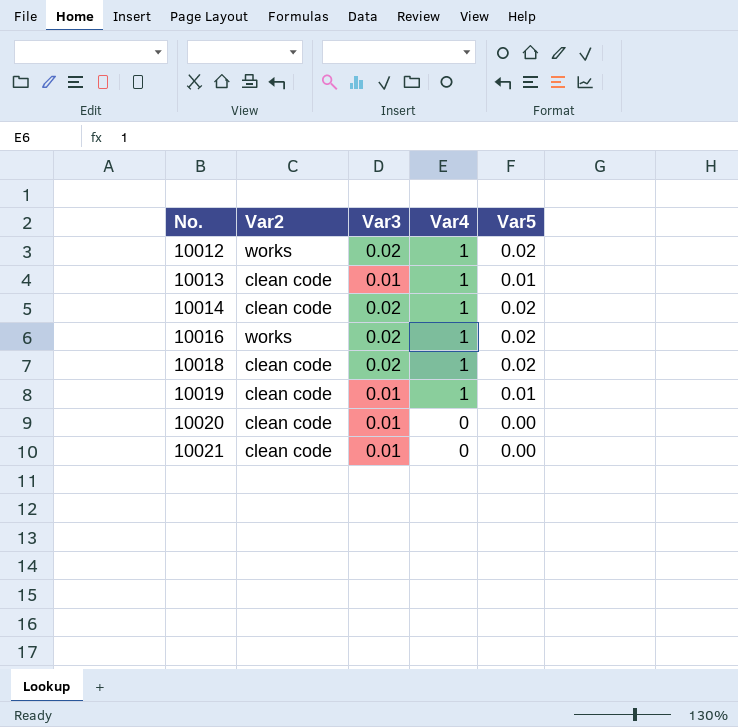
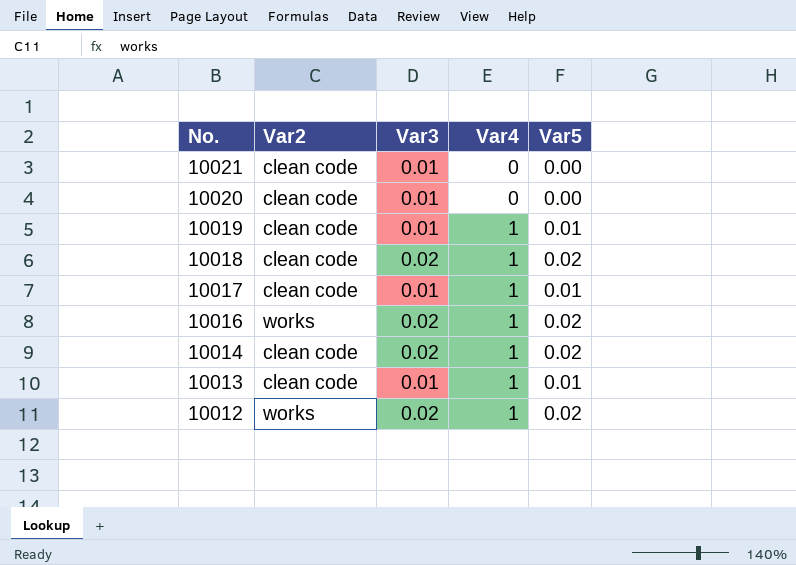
row order: No. ascending -> No. descending
row 10017: none -> clean code | 0.01 | 1 | 0.01

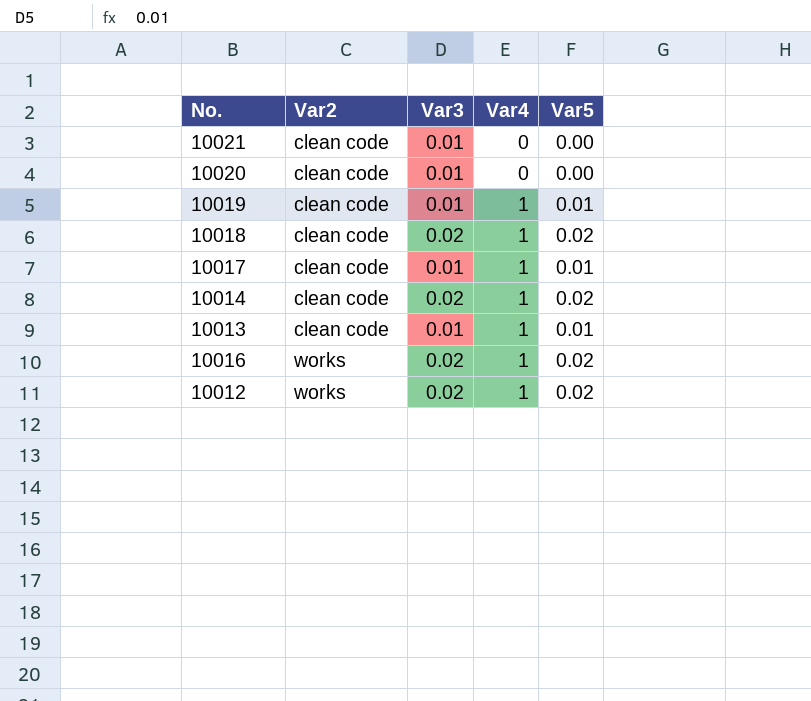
row order: No. descending -> Var2 ascending

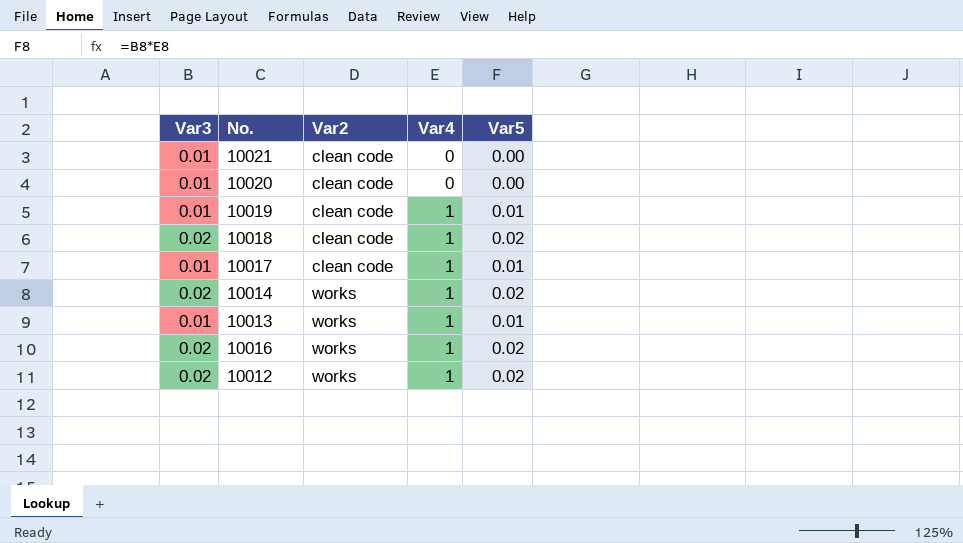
column Var3 | position: 3 -> 1
10014 | Var2: clean code -> works
10013 | Var2: clean code -> works

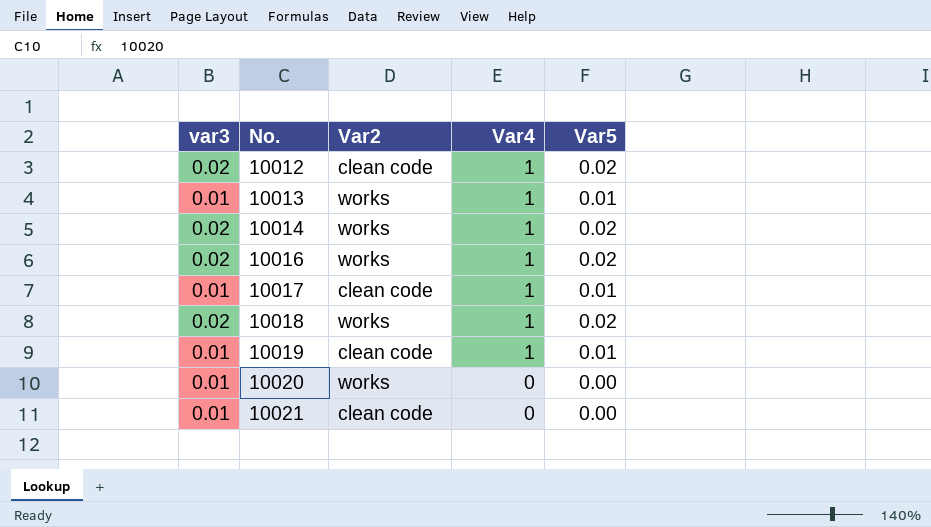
row order: Var2 ascending -> No. ascending
column name: Var3 -> var3
10012 | Var2: works -> clean code
10018 | Var2: clean code -> works
10020 | Var2: clean code -> works

